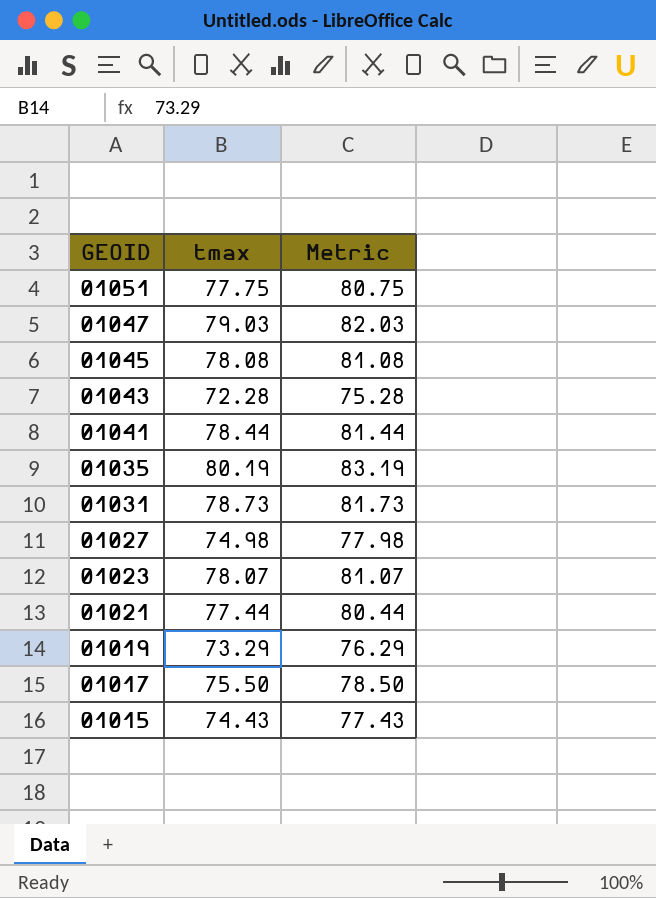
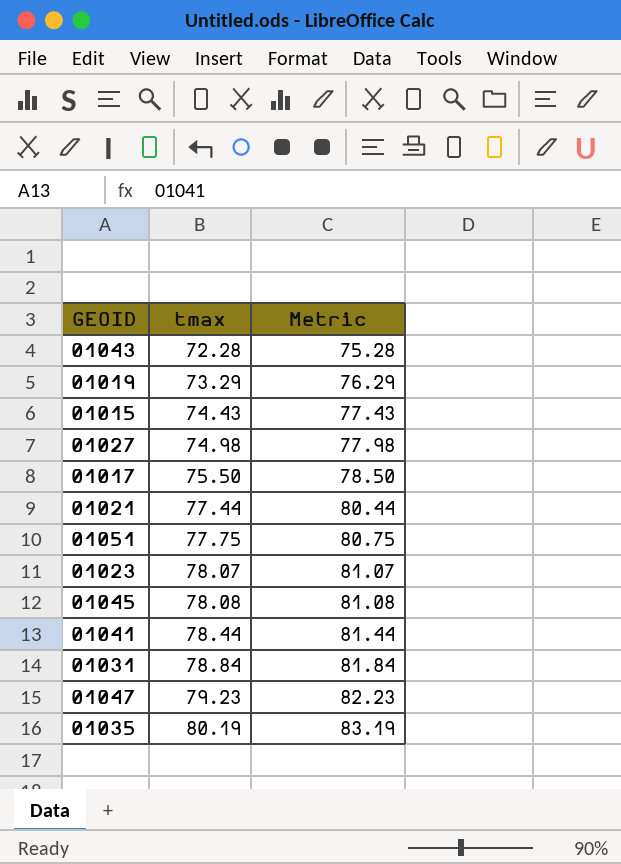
row order: GEOID descending -> tmax ascending
01031 | tmax: 78.73 -> 78.84
01031 | Metric: 81.73 -> 81.84
01047 | tmax: 79.03 -> 79.23
01047 | Metric: 82.03 -> 82.23

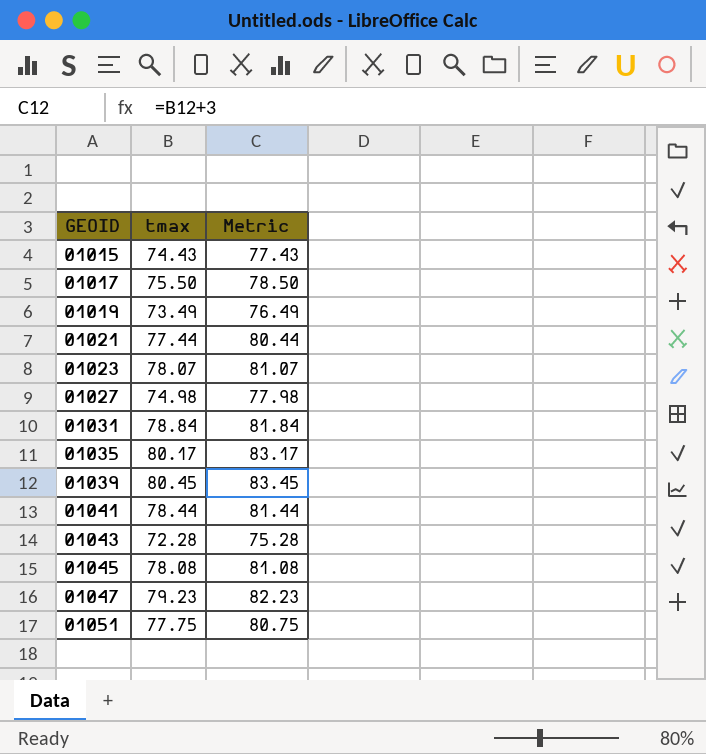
row order: tmax ascending -> GEOID ascending
01019 | tmax: 73.29 -> 73.49
01019 | Metric: 76.29 -> 76.49
01035 | tmax: 80.19 -> 80.17
01035 | Metric: 83.19 -> 83.17
row 01039: none -> 80.45 | 83.45

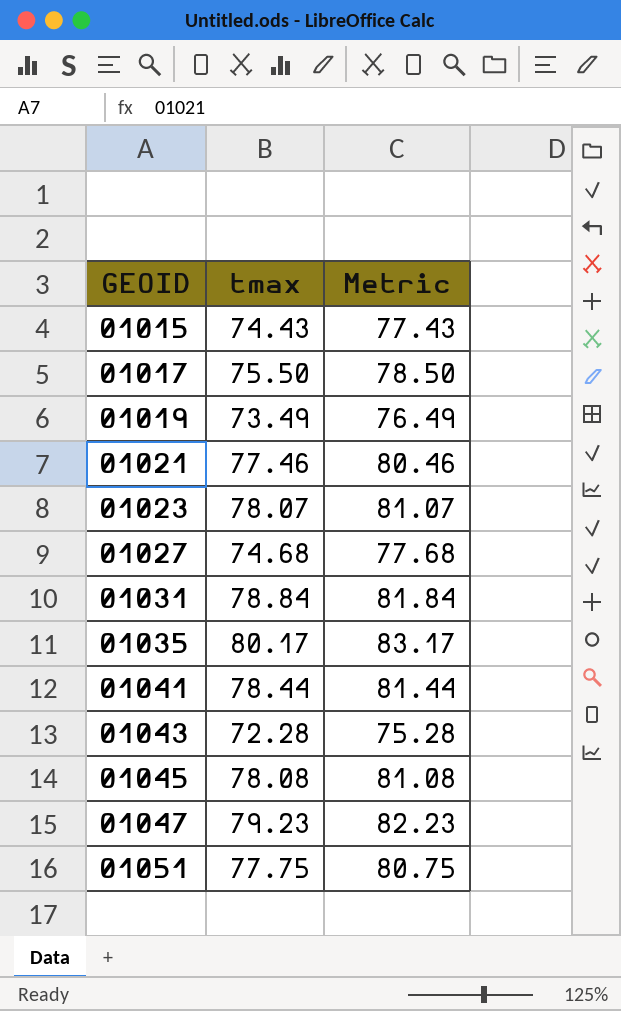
row 01039: 80.45 | 83.45 -> none
01021 | tmax: 77.44 -> 77.46
01021 | Metric: 80.44 -> 80.46
01027 | tmax: 74.98 -> 74.68
01027 | Metric: 77.98 -> 77.68

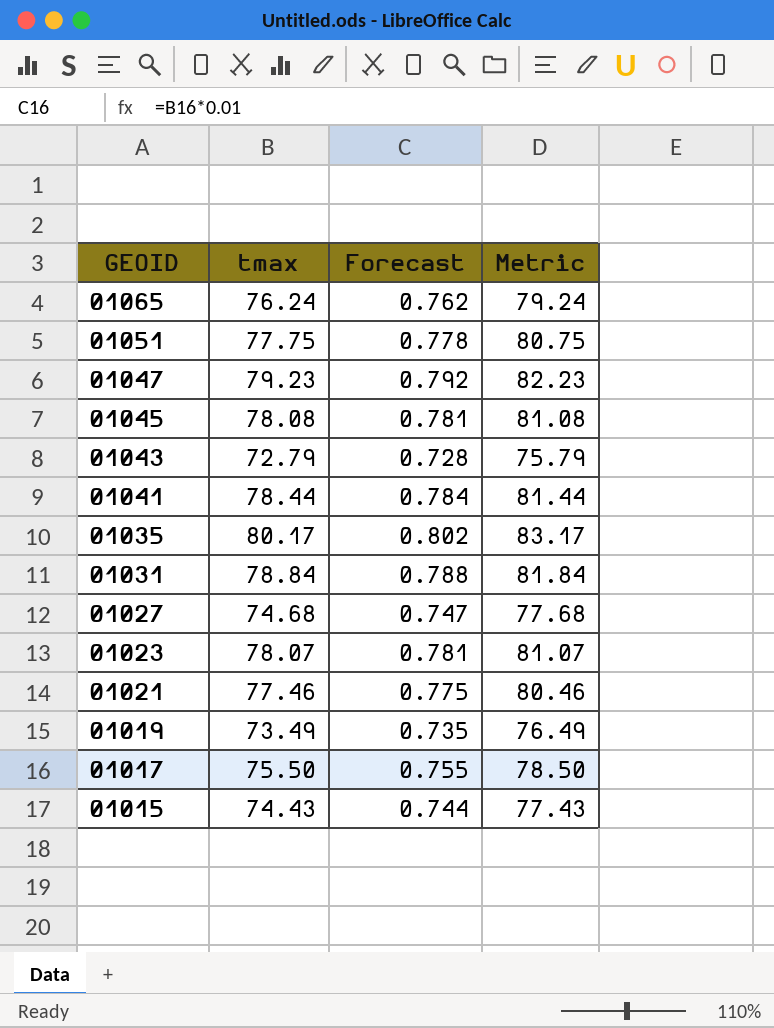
row order: GEOID ascending -> GEOID descending
column Forecast | formula: none -> [tmax] * 0.01
row 01065: none -> 76.24 | 0.762 | 79.24
01043 | tmax: 72.28 -> 72.79
01043 | Metric: 75.28 -> 75.79

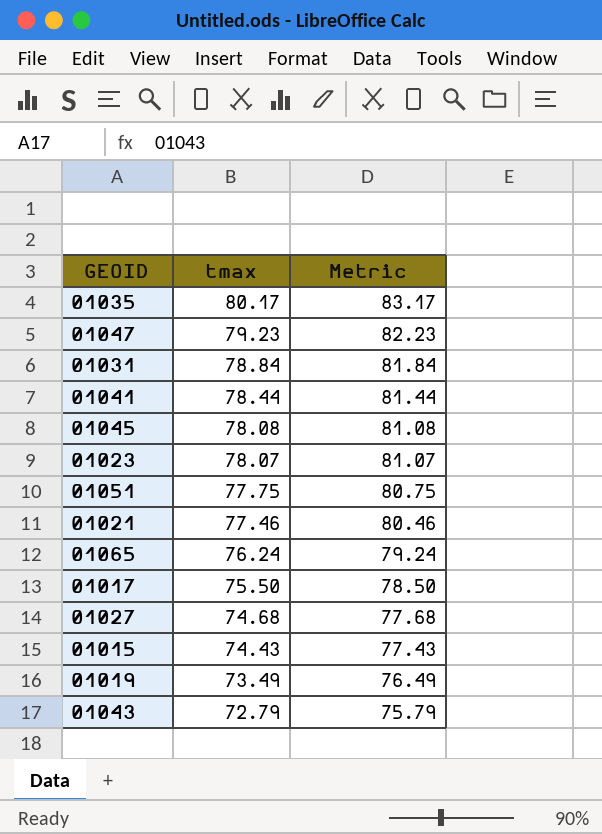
row order: GEOID descending -> tmax descending
column Forecast | formula: [tmax] * 0.01 -> none

